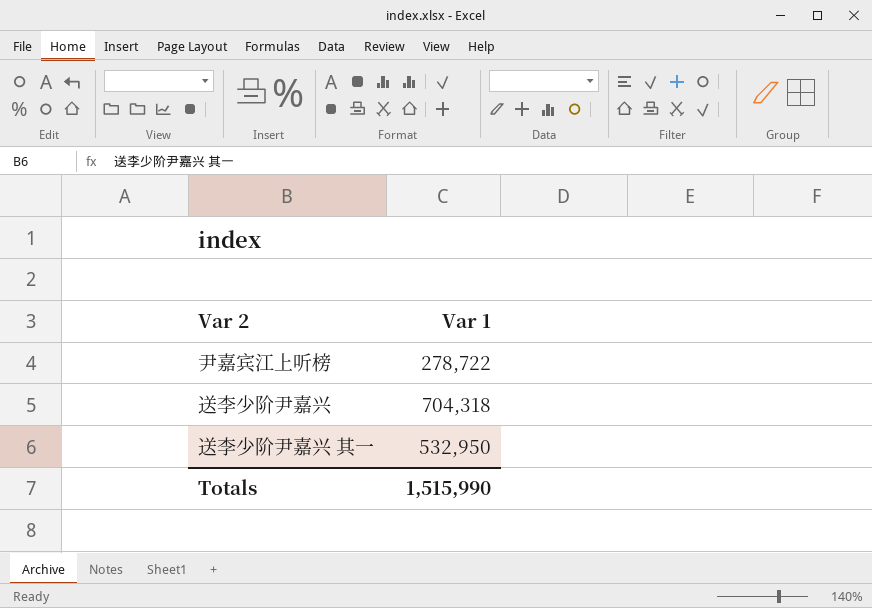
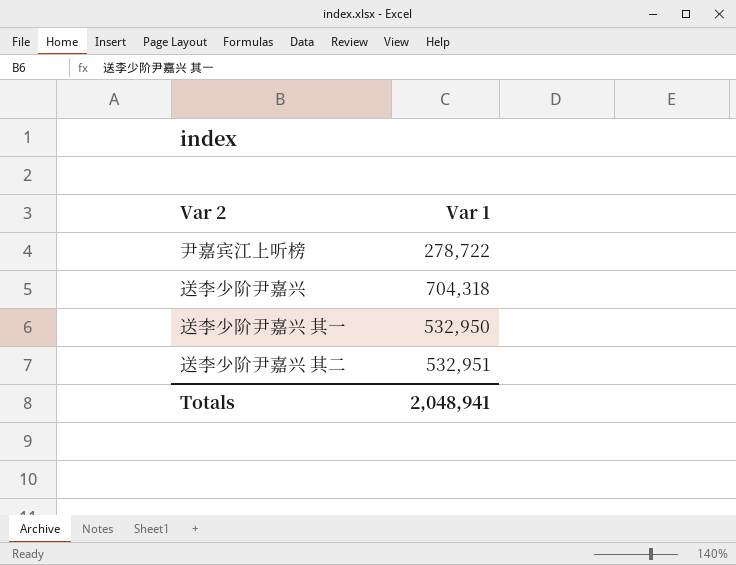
row 送李少阶尹嘉兴 其二: none -> 532,951
Totals | Var 1: 1,515,990 -> 2,048,941

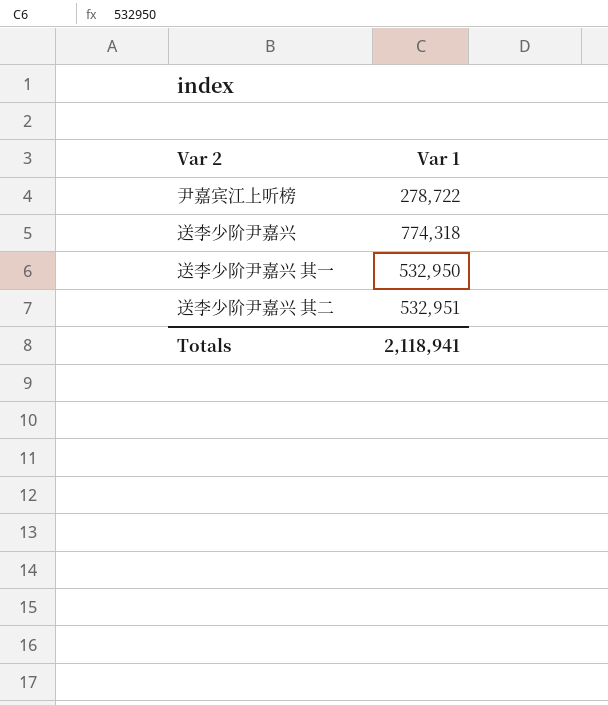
送李少阶尹嘉兴 | Var 1: 704,318 -> 774,318
Totals | Var 1: 2,048,941 -> 2,118,941

